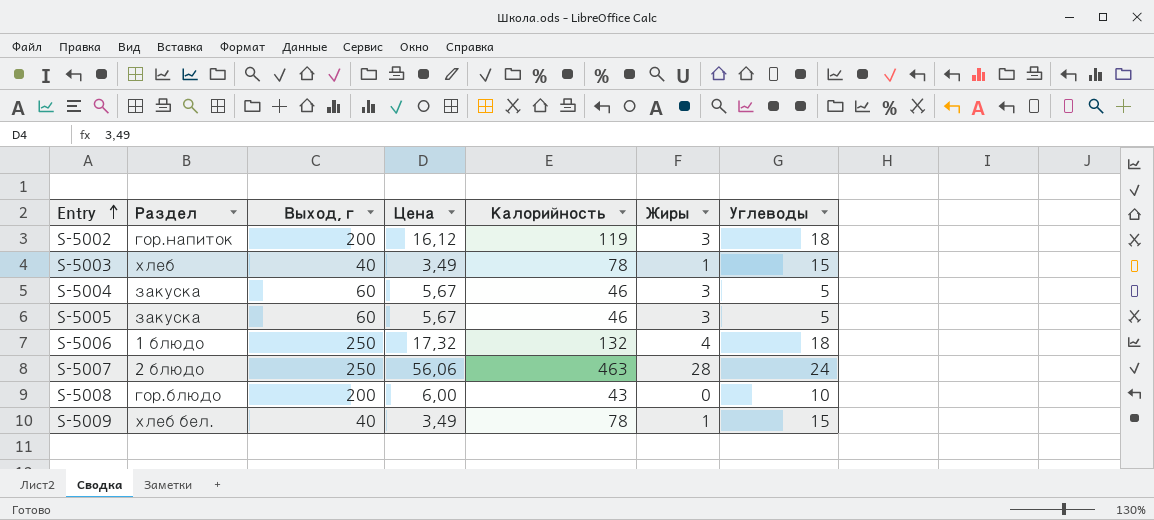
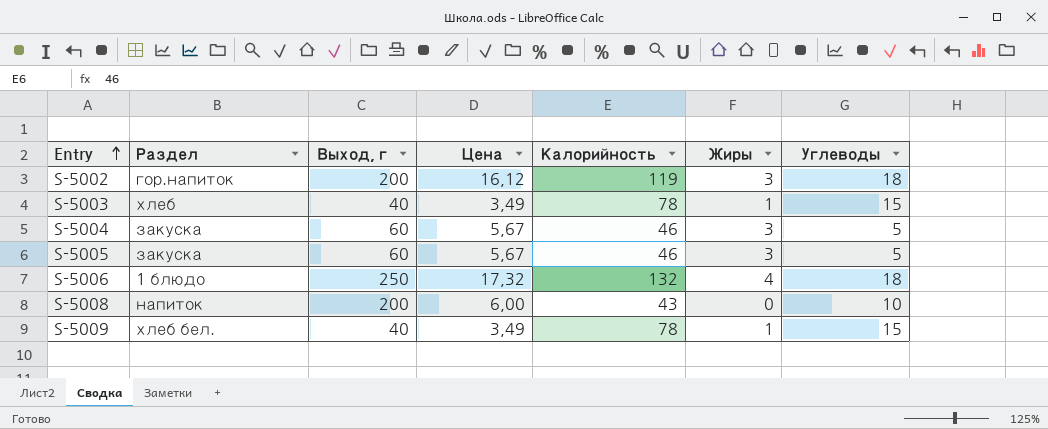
row S-5007: 2 блюдо | 250 | 56,06 | 463 | 28 | 24 -> none
S-5008 | Раздел: гор.блюдо -> напиток

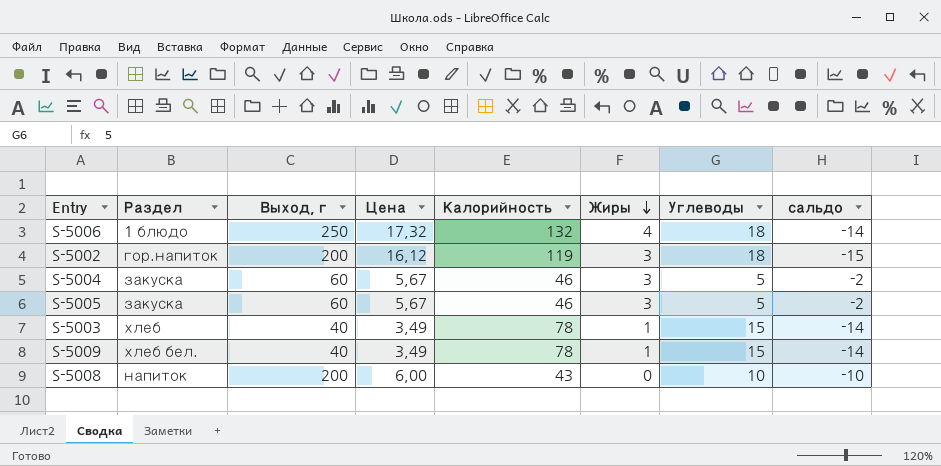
row order: Entry ascending -> Жиры descending
column сальдо | formula: none -> [Жиры] - [Углеводы]

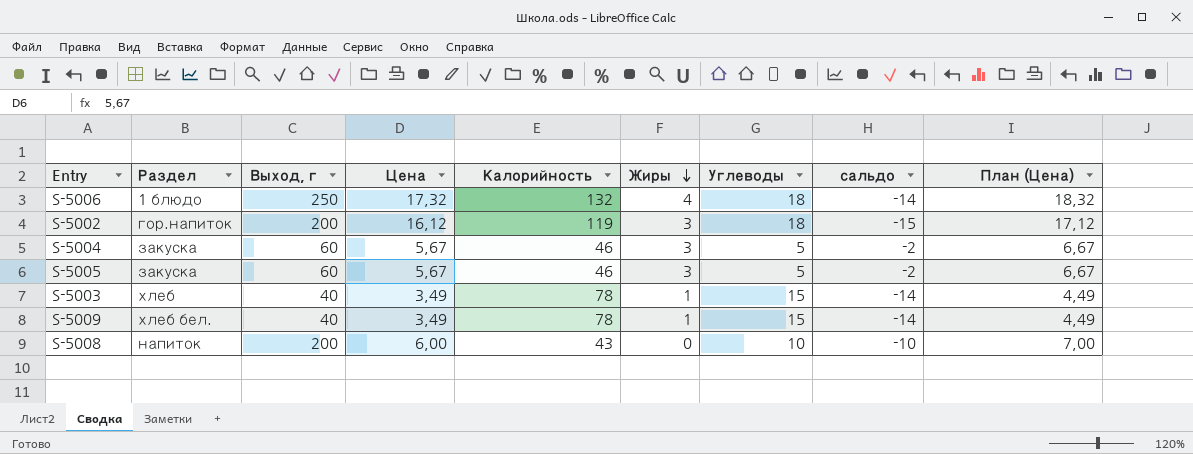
column План (Цена) | formula: none -> [Цена] + 1

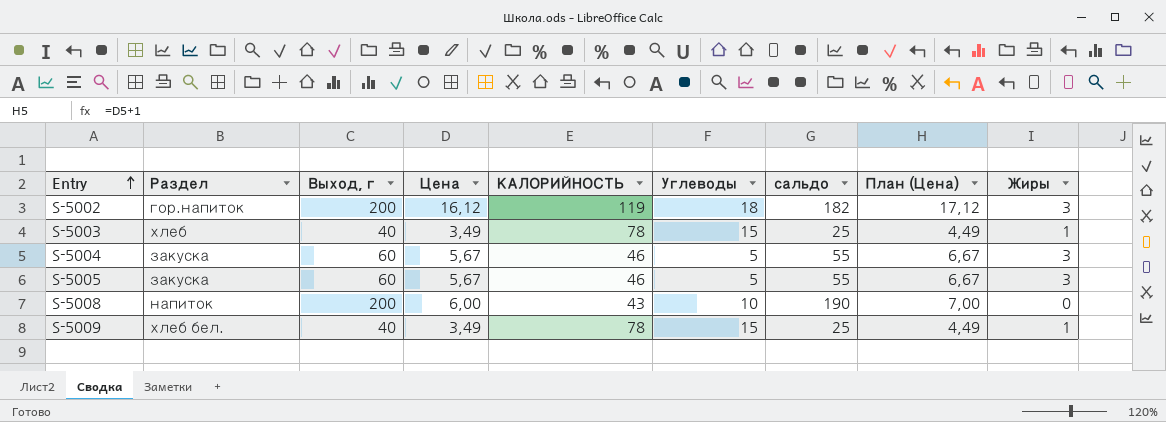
row order: Жиры descending -> Entry ascending
column name: Калорийность -> КАЛОРИЙНОСТЬ
column сальдо | formula: [Жиры] - [Углеводы] -> [Выход, г] - [Углеводы]
column Жиры | position: 6 -> 9
row S-5006: 1 блюдо | 250 | 17,32 | 132 | 4 | 18 | -14 | 18,32 -> none

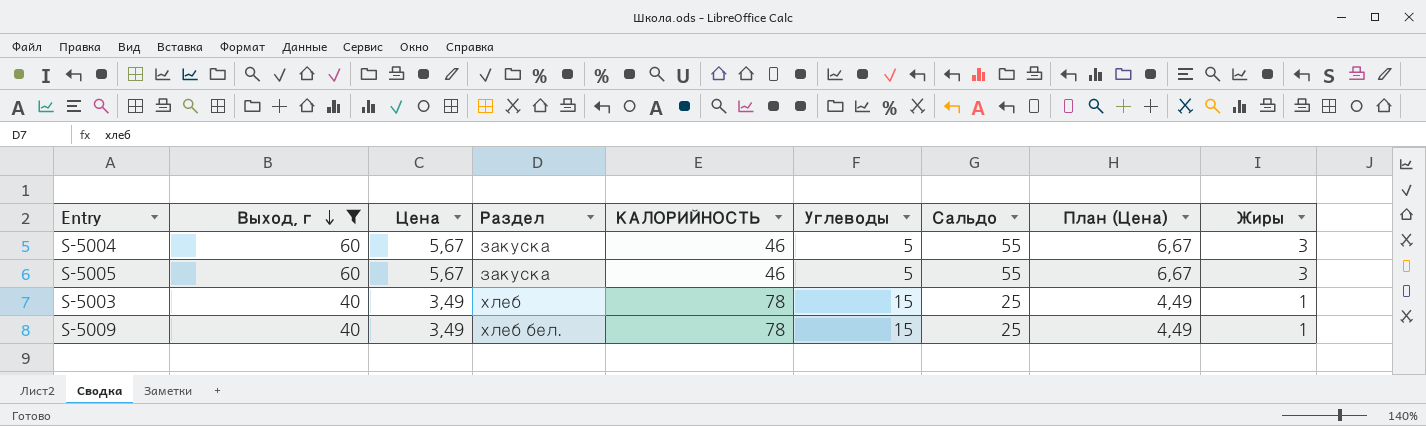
filter: none -> Выход, г != 200
row order: Entry ascending -> Выход, г descending
column Раздел | position: 2 -> 4
column name: сальдо -> Сальдо

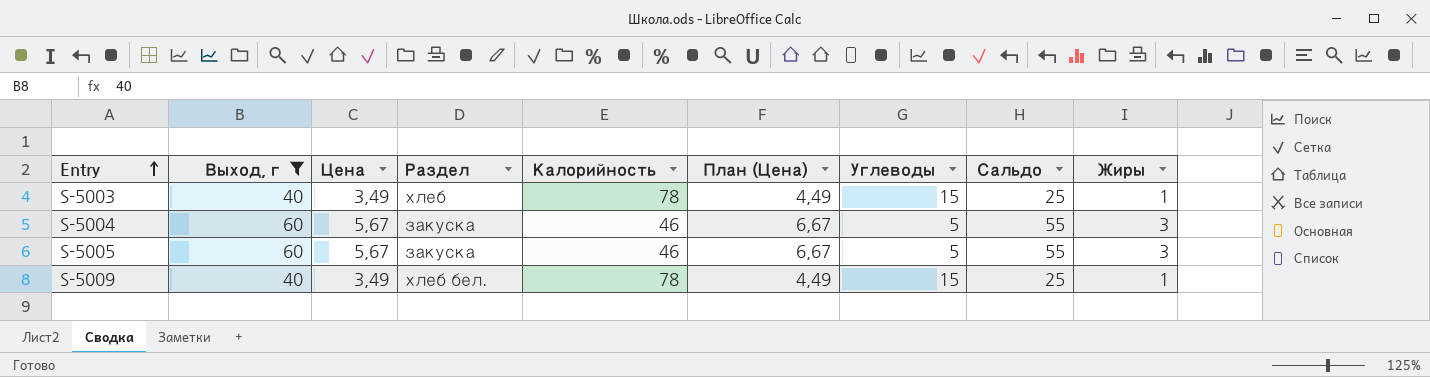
row order: Выход, г descending -> Entry ascending
column name: КАЛОРИЙНОСТЬ -> Калорийность
column План (Цена) | position: 8 -> 6

